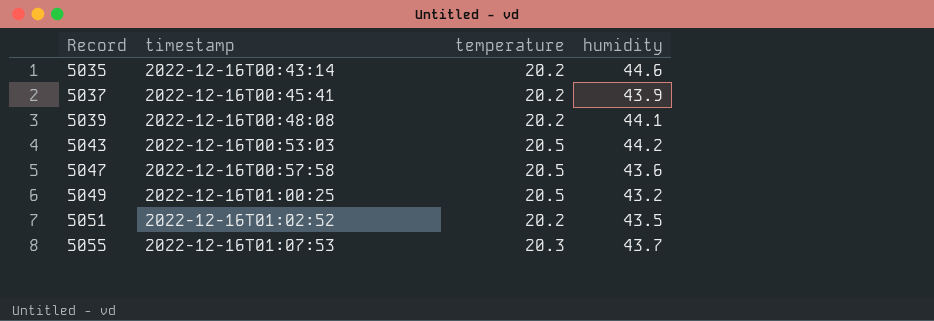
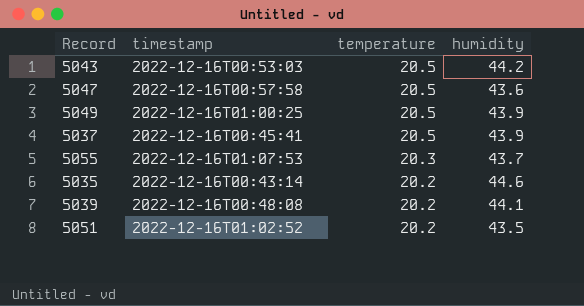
row order: Record ascending -> temperature descending
5049 | humidity: 43.2 -> 43.9
5037 | temperature: 20.2 -> 20.5

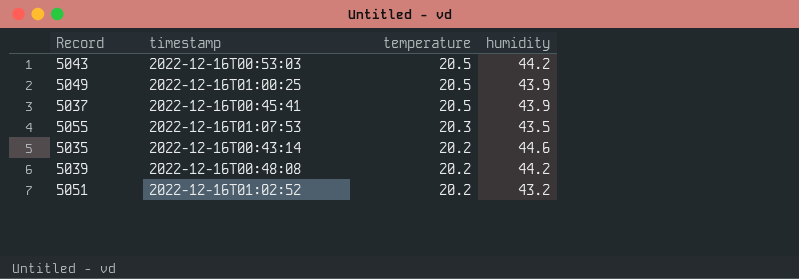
row 5047: 2022-12-16T00:57:58 | 20.5 | 43.6 -> none
5055 | humidity: 43.7 -> 43.5
5039 | humidity: 44.1 -> 44.2
5051 | humidity: 43.5 -> 43.2

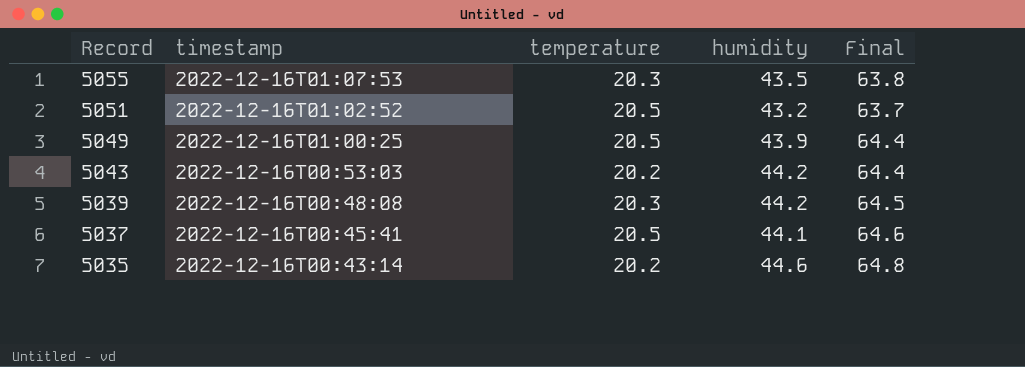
row order: temperature descending -> Record descending
column Final | formula: none -> [temperature] + [humidity]
5051 | temperature: 20.2 -> 20.5
5043 | temperature: 20.5 -> 20.2
5039 | temperature: 20.2 -> 20.3
5037 | humidity: 43.9 -> 44.1

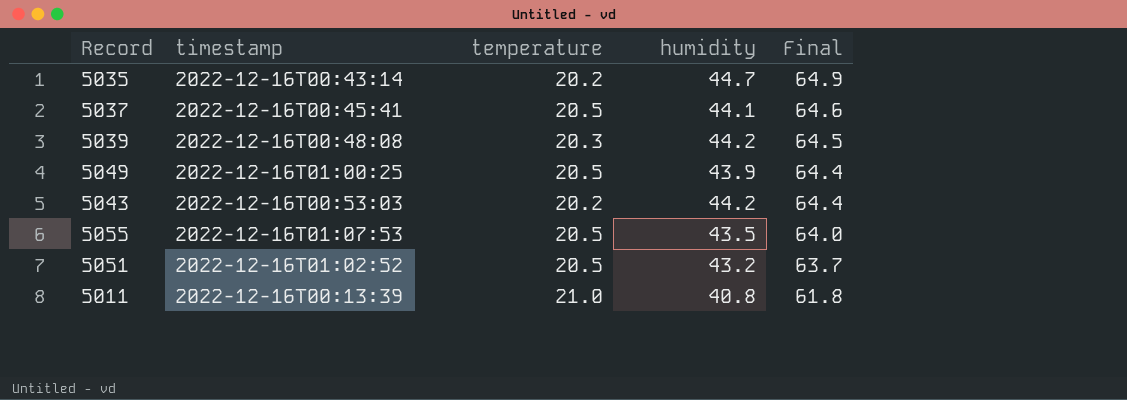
row order: Record descending -> Final descending
5035 | humidity: 44.6 -> 44.7
5035 | Final: 64.8 -> 64.9
5055 | temperature: 20.3 -> 20.5
5055 | Final: 63.8 -> 64.0
row 5011: none -> 2022-12-16T00:13:39 | 21.0 | 40.8 | 61.8

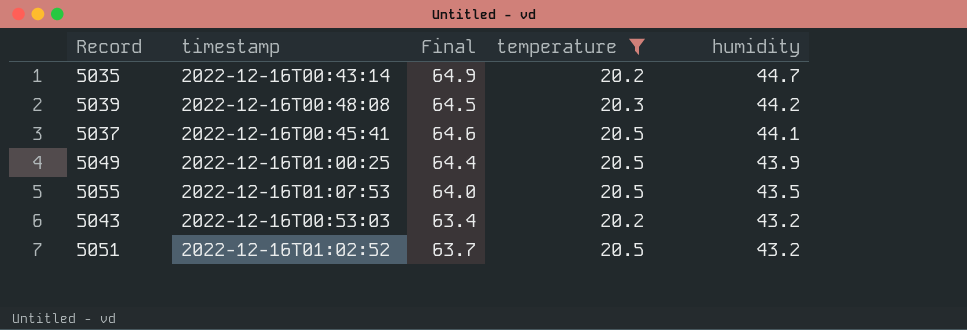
filter: none -> temperature != 21.0
row order: Final descending -> humidity descending
column Final | position: 5 -> 3
5043 | Final: 64.4 -> 63.4
5043 | humidity: 44.2 -> 43.2

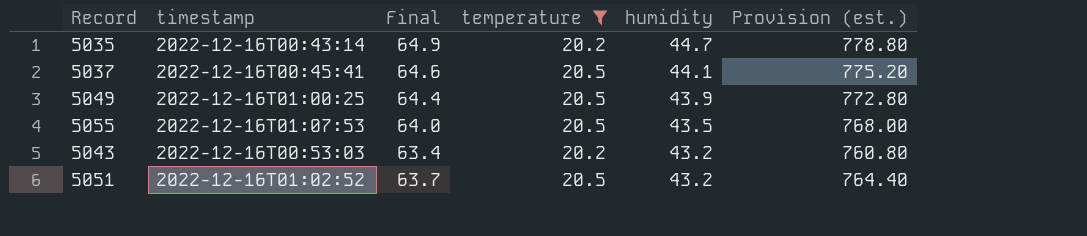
column Provision (est.) | formula: none -> [Final] * 12
row 5039: 2022-12-16T00:48:08 | 64.5 | 20.3 | 44.2 -> none

